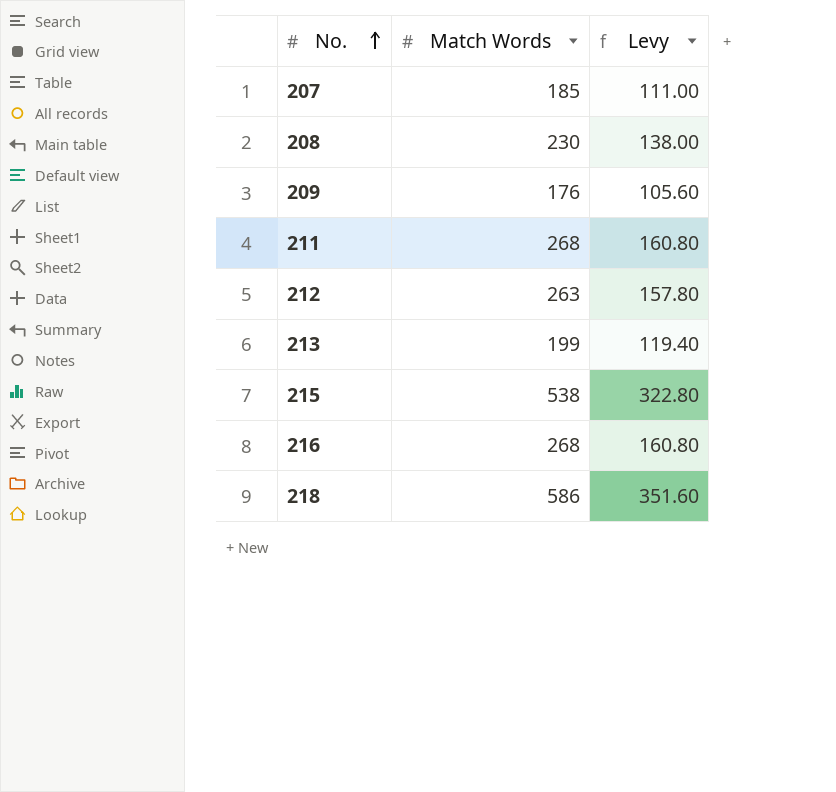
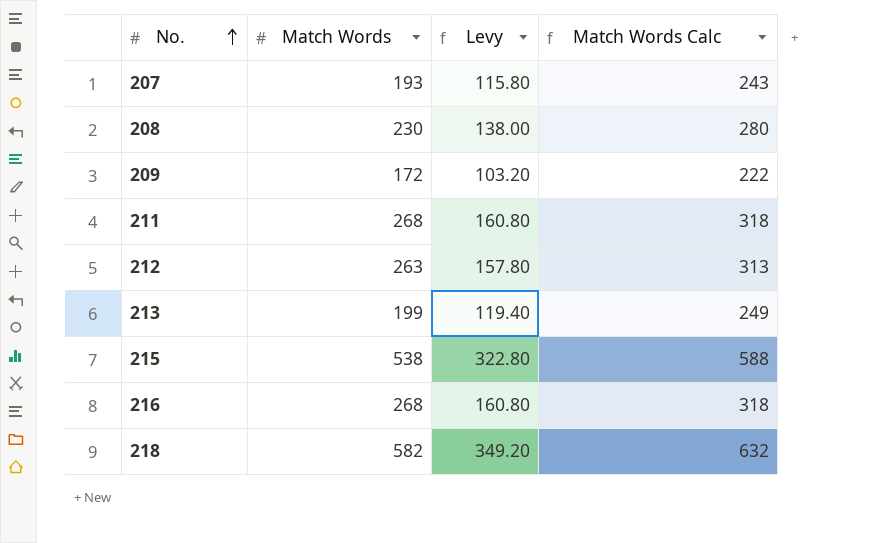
column Match Words Calc | formula: none -> [Match Words] + 50
207 | Match Words: 185 -> 193
207 | Levy: 111.00 -> 115.80
209 | Match Words: 176 -> 172
209 | Levy: 105.60 -> 103.20
218 | Match Words: 586 -> 582
218 | Levy: 351.60 -> 349.20

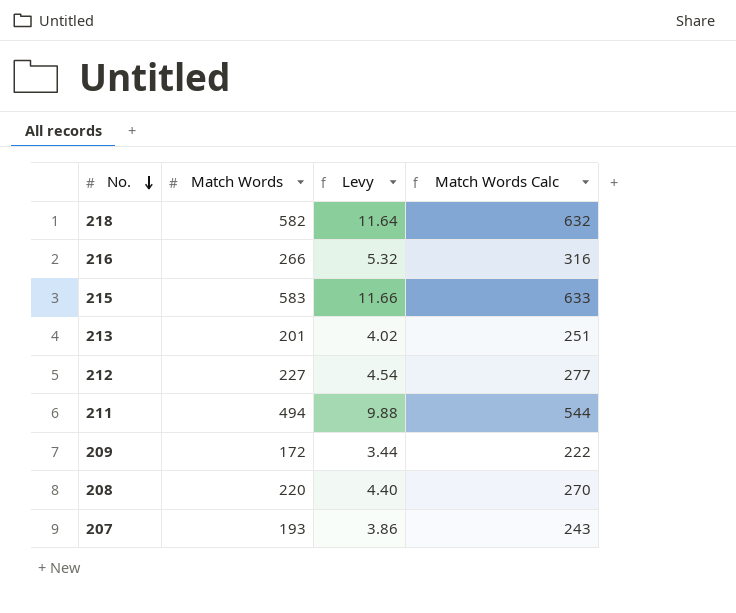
row order: No. ascending -> No. descending
column Levy | formula: [Match Words] * 0.6 -> [Match Words] * 0.02
216 | Match Words: 268 -> 266
216 | Match Words Calc: 318 -> 316
215 | Match Words: 538 -> 583
215 | Match Words Calc: 588 -> 633
213 | Match Words: 199 -> 201
213 | Match Words Calc: 249 -> 251
212 | Match Words: 263 -> 227
212 | Match Words Calc: 313 -> 277
211 | Match Words: 268 -> 494
211 | Match Words Calc: 318 -> 544
208 | Match Words: 230 -> 220
208 | Match Words Calc: 280 -> 270

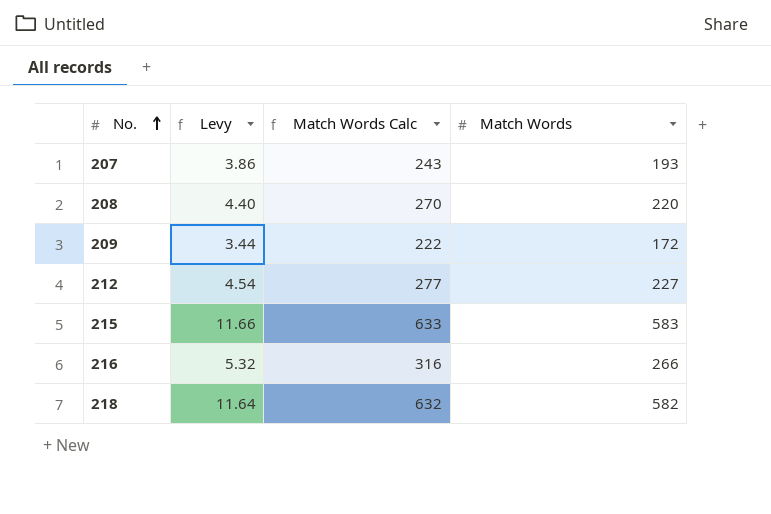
row order: No. descending -> No. ascending
column Match Words | position: 2 -> 4
row 213: 201 | 4.02 | 251 -> none
row 211: 494 | 9.88 | 544 -> none

